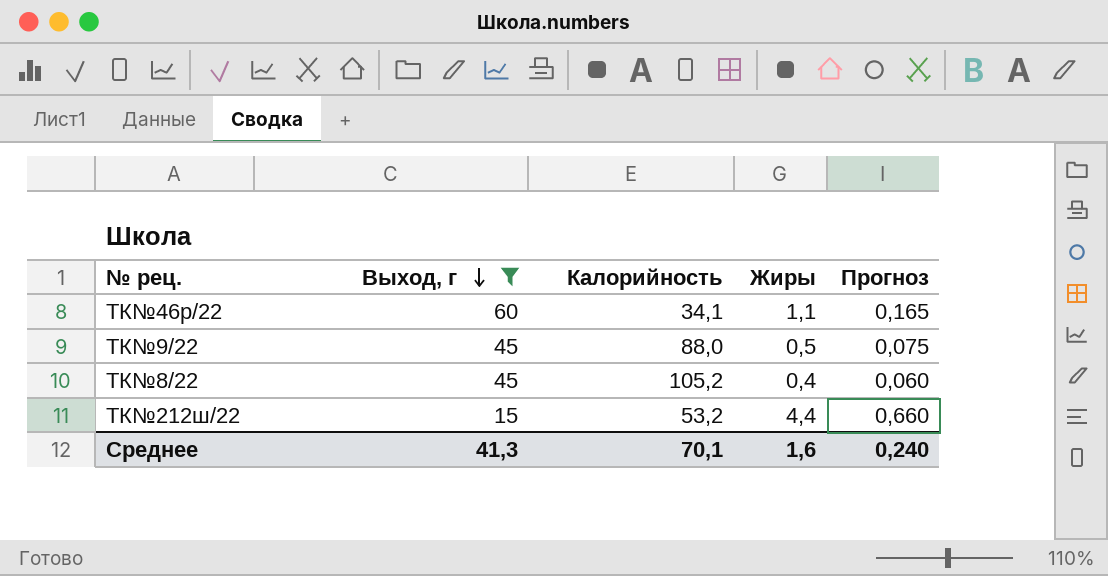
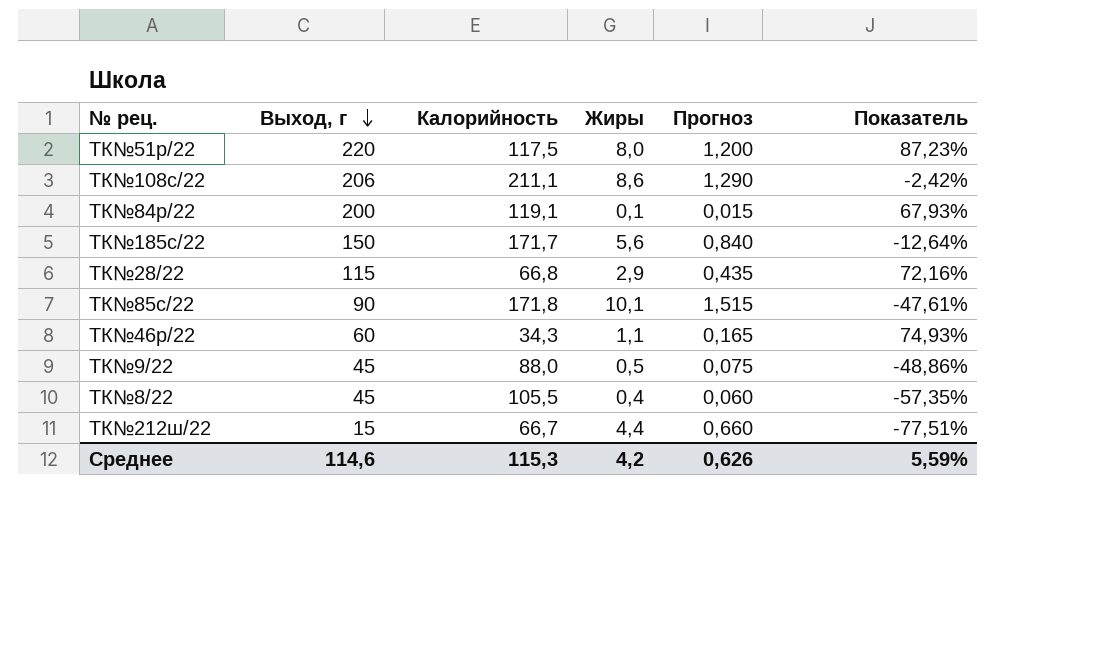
filter: Выход, г <= 60 -> none
column Показатель | formula: none -> ([Выход, г] - [Калорийность]) / [Калорийность]
ТК№46р/22 | Калорийность: 34,1 -> 34,3
ТК№8/22 | Калорийность: 105,2 -> 105,5
ТК№212ш/22 | Калорийность: 53,2 -> 66,7
Среднее | Выход, г: 41,3 -> 114,6
Среднее | Калорийность: 70,1 -> 115,3
Среднее | Жиры: 1,6 -> 4,2
Среднее | Прогноз: 0,240 -> 0,626

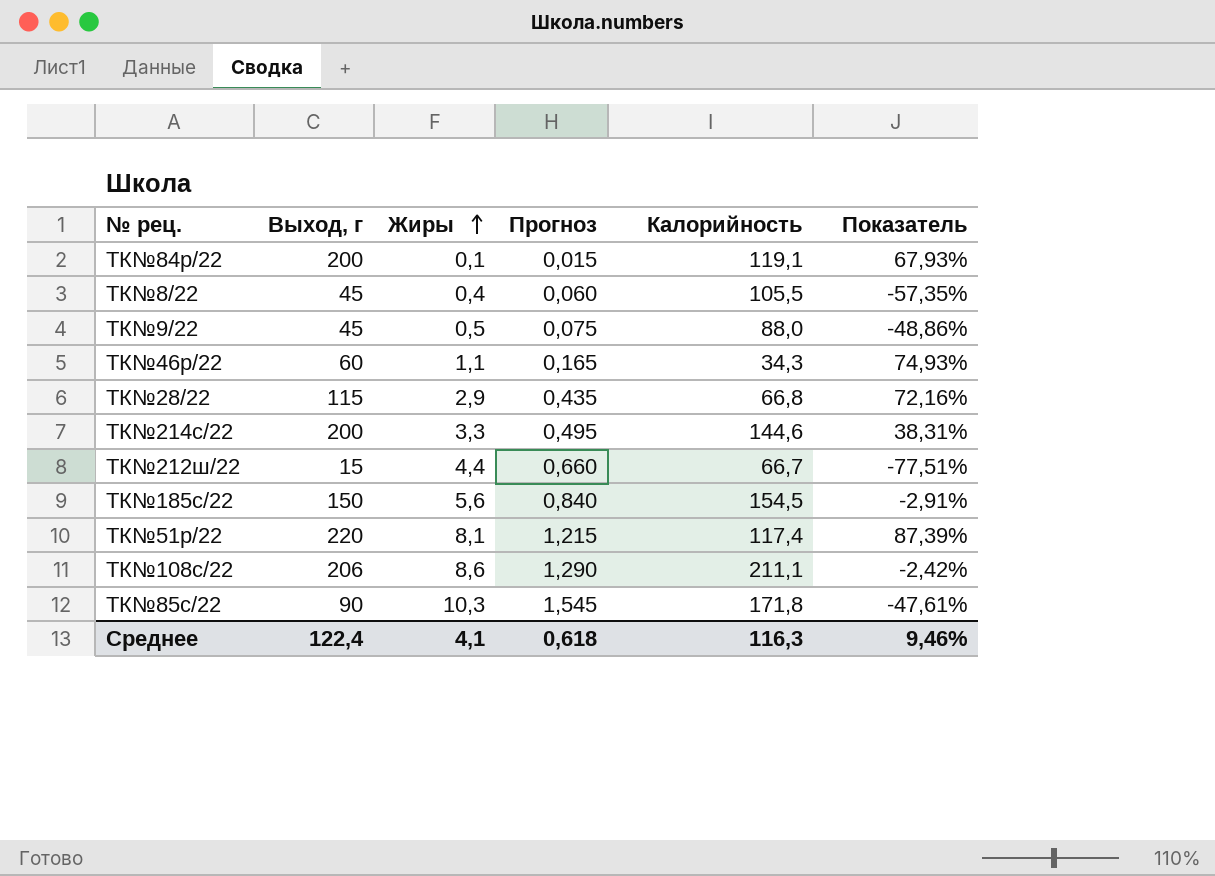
row order: Выход, г descending -> Жиры ascending
column Калорийность | position: 3 -> 5
row ТК№214с/22: none -> 200 | 3,3 | 0,495 | 144,6 | 38,31%
ТК№185с/22 | Калорийность: 171,7 -> 154,5
ТК№185с/22 | Показатель: -12,64% -> -2,91%
ТК№51р/22 | Жиры: 8,0 -> 8,1
ТК№51р/22 | Прогноз: 1,200 -> 1,215
ТК№51р/22 | Калорийность: 117,5 -> 117,4
ТК№51р/22 | Показатель: 87,23% -> 87,39%
ТК№85с/22 | Жиры: 10,1 -> 10,3
ТК№85с/22 | Прогноз: 1,515 -> 1,545
Среднее | Выход, г: 114,6 -> 122,4
Среднее | Жиры: 4,2 -> 4,1
Среднее | Прогноз: 0,626 -> 0,618
Среднее | Калорийность: 115,3 -> 116,3
Среднее | Показатель: 5,59% -> 9,46%

